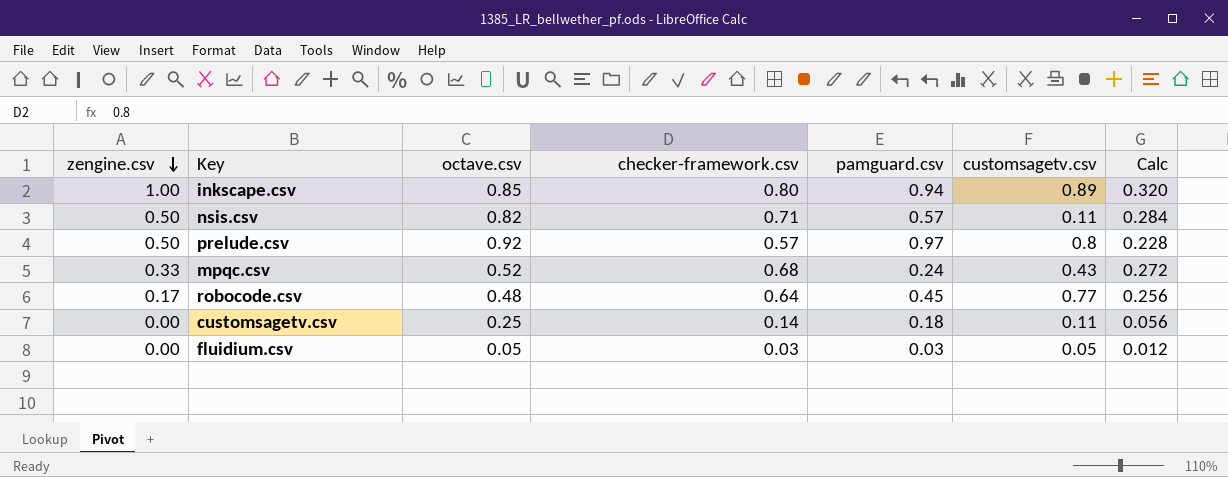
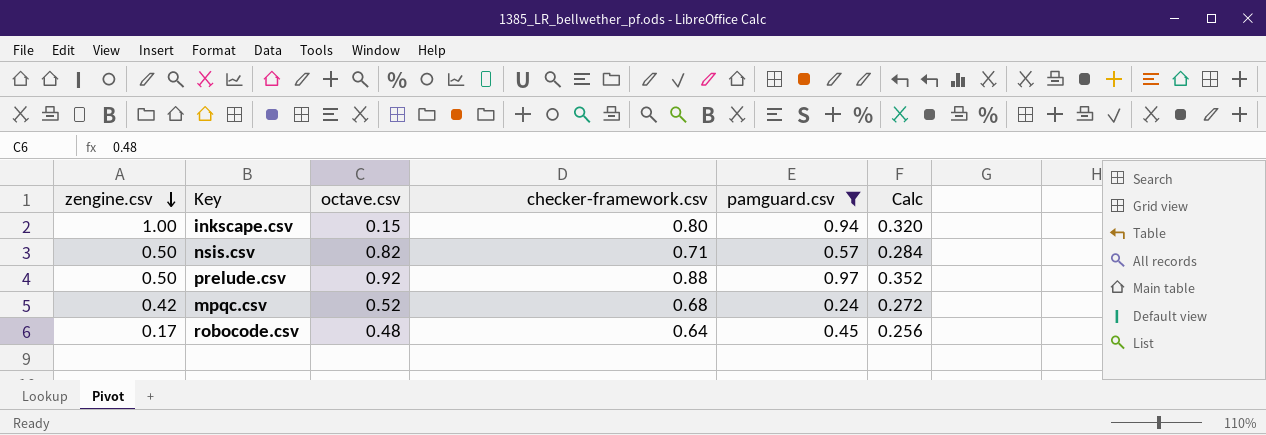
filter: none -> pamguard.csv >= 0.24
column customsagetv.csv | position: 6 -> none
inkscape.csv | octave.csv: 0.85 -> 0.15
prelude.csv | checker-framework.csv: 0.57 -> 0.88
prelude.csv | Calc: 0.228 -> 0.352
mpqc.csv | zengine.csv: 0.33 -> 0.42

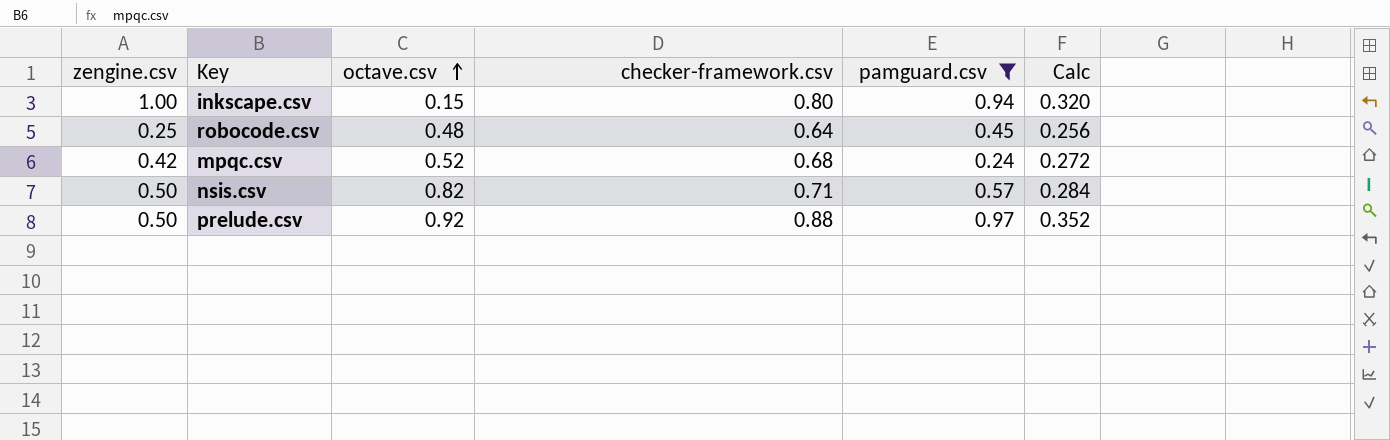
row order: zengine.csv descending -> octave.csv ascending
robocode.csv | zengine.csv: 0.17 -> 0.25

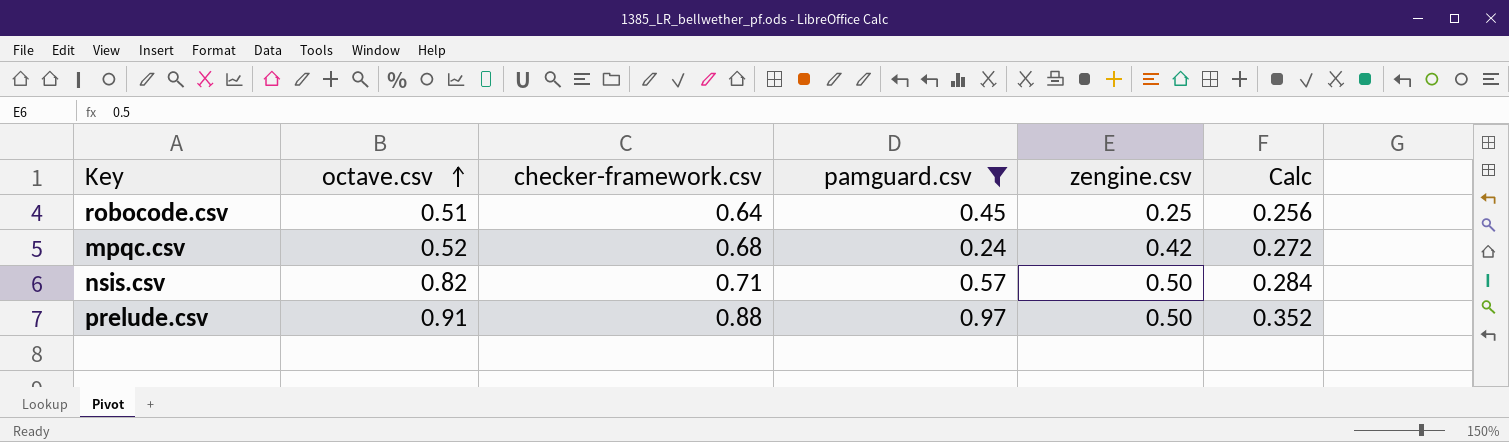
column zengine.csv | position: 1 -> 5
row inkscape.csv: 1.00 | 0.15 | 0.80 | 0.94 | 0.320 -> none
robocode.csv | octave.csv: 0.48 -> 0.51
prelude.csv | octave.csv: 0.92 -> 0.91

